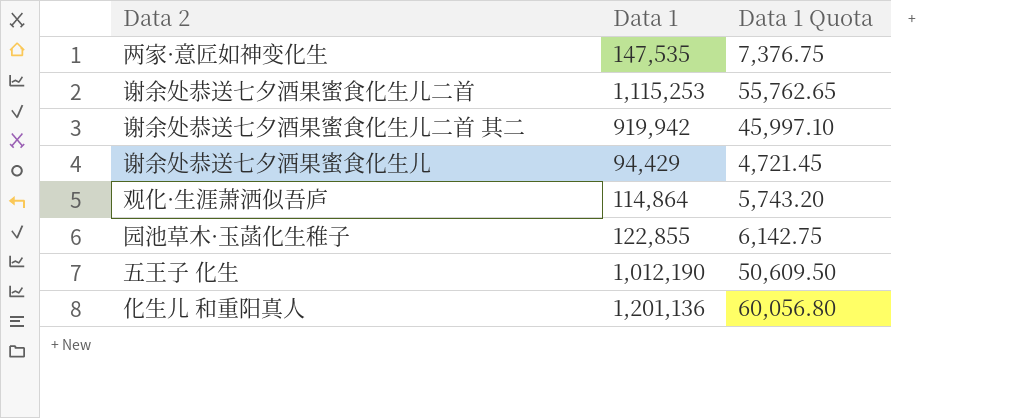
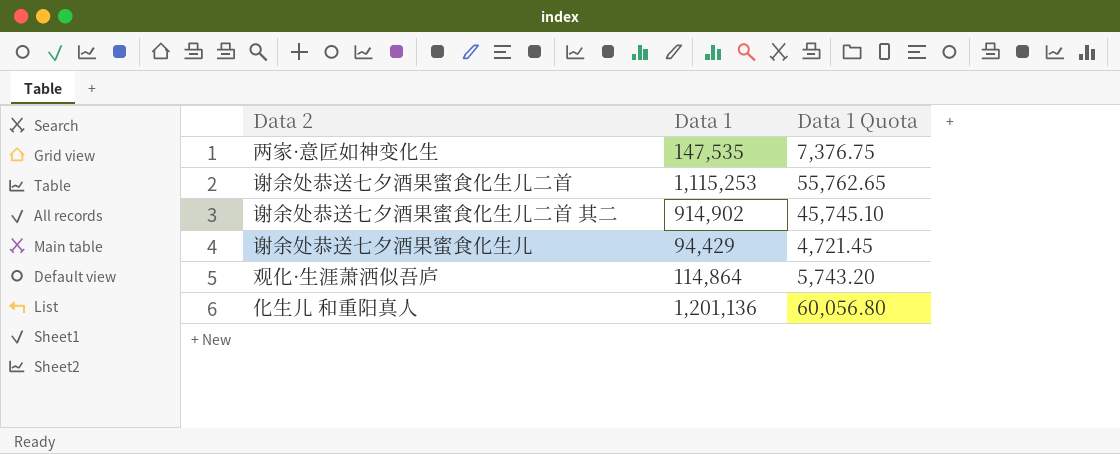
row 园池草木·玉菡化生稚子: 122,855 | 6,142.75 -> none
row 五王子 化生: 1,012,190 | 50,609.50 -> none
谢余处恭送七夕酒果蜜食化生儿二首 其二 | Data 1: 919,942 -> 914,902
谢余处恭送七夕酒果蜜食化生儿二首 其二 | Data 1 Quota: 45,997.10 -> 45,745.10

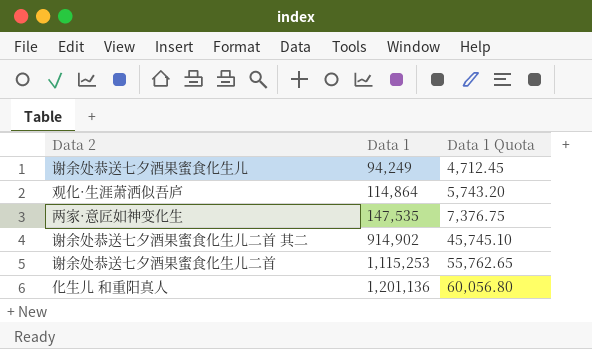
row order: none -> Data 1 ascending
谢余处恭送七夕酒果蜜食化生儿 | Data 1: 94,429 -> 94,249
谢余处恭送七夕酒果蜜食化生儿 | Data 1 Quota: 4,721.45 -> 4,712.45

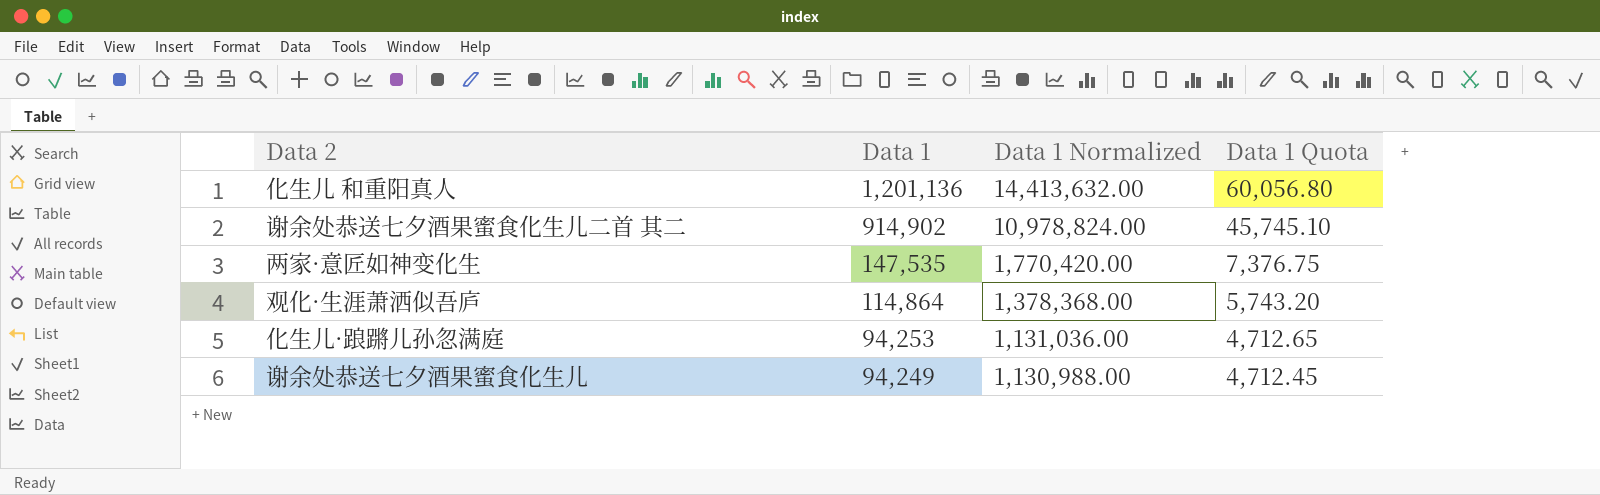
row order: Data 1 ascending -> Data 1 descending
column Data 1 Normalized | formula: none -> [Data 1] * 12
row 谢余处恭送七夕酒果蜜食化生儿二首: 1,115,253 | 55,762.65 -> none
row 化生儿·踉蹡儿孙忽满庭: none -> 94,253 | 1,131,036.00 | 4,712.65

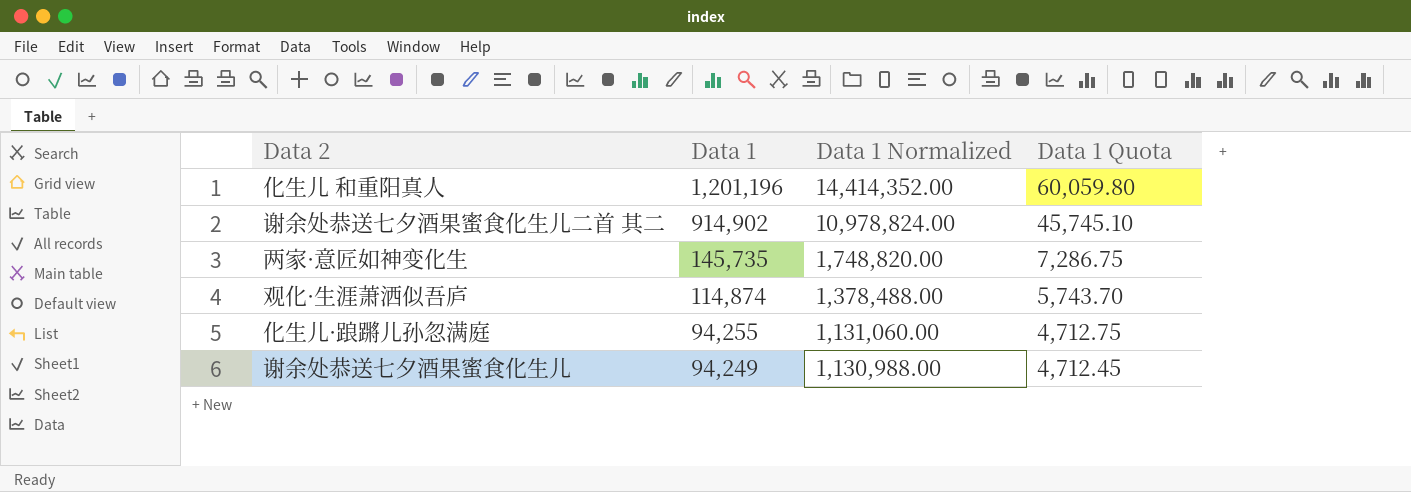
化生儿 和重阳真人 | Data 1: 1,201,136 -> 1,201,196
化生儿 和重阳真人 | Data 1 Normalized: 14,413,632.00 -> 14,414,352.00
化生儿 和重阳真人 | Data 1 Quota: 60,056.80 -> 60,059.80
两家·意匠如神变化生 | Data 1: 147,535 -> 145,735
两家·意匠如神变化生 | Data 1 Normalized: 1,770,420.00 -> 1,748,820.00
两家·意匠如神变化生 | Data 1 Quota: 7,376.75 -> 7,286.75
观化·生涯萧洒似吾庐 | Data 1: 114,864 -> 114,874
观化·生涯萧洒似吾庐 | Data 1 Normalized: 1,378,368.00 -> 1,378,488.00
观化·生涯萧洒似吾庐 | Data 1 Quota: 5,743.20 -> 5,743.70
化生儿·踉蹡儿孙忽满庭 | Data 1: 94,253 -> 94,255
化生儿·踉蹡儿孙忽满庭 | Data 1 Normalized: 1,131,036.00 -> 1,131,060.00
化生儿·踉蹡儿孙忽满庭 | Data 1 Quota: 4,712.65 -> 4,712.75

